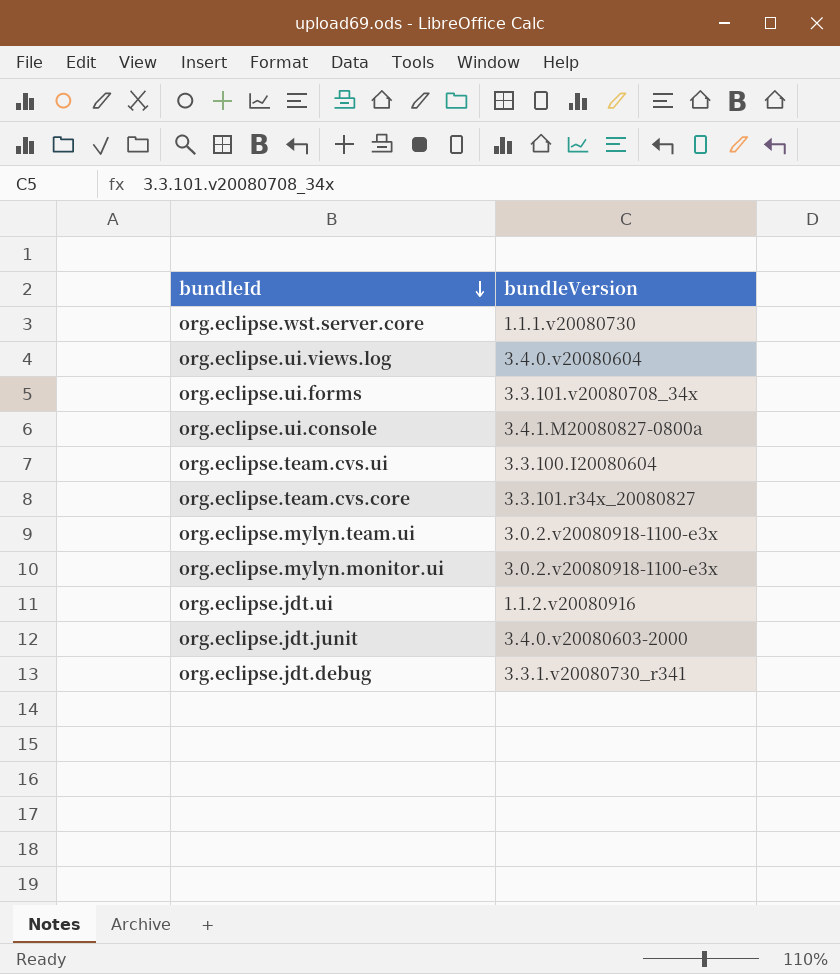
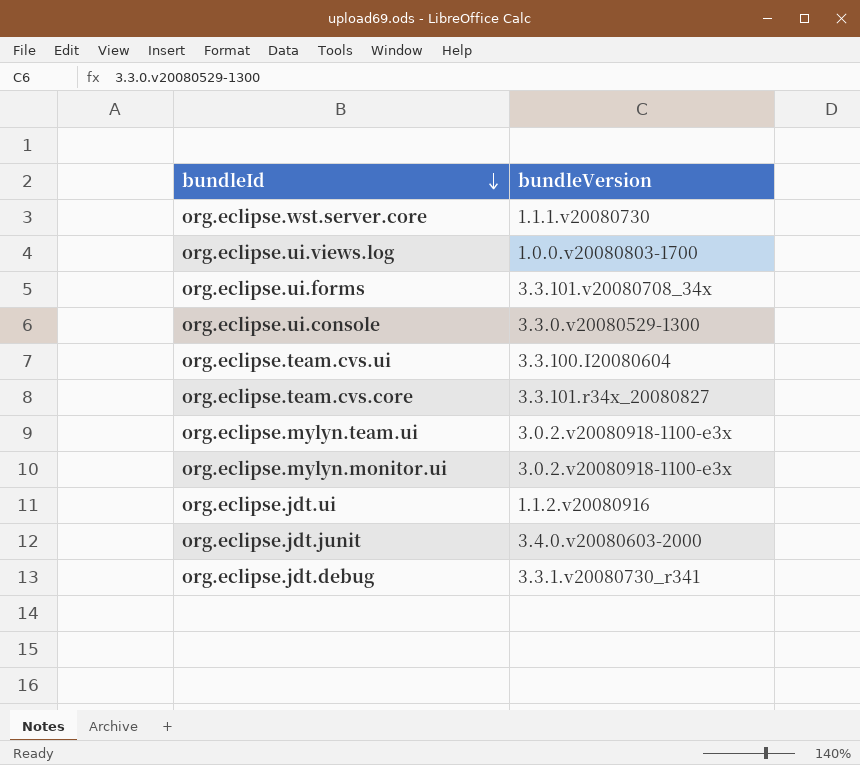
org.eclipse.ui.views.log | bundleVersion: 3.4.0.v20080604 -> 1.0.0.v20080803-1700
org.eclipse.ui.console | bundleVersion: 3.4.1.M20080827-0800a -> 3.3.0.v20080529-1300

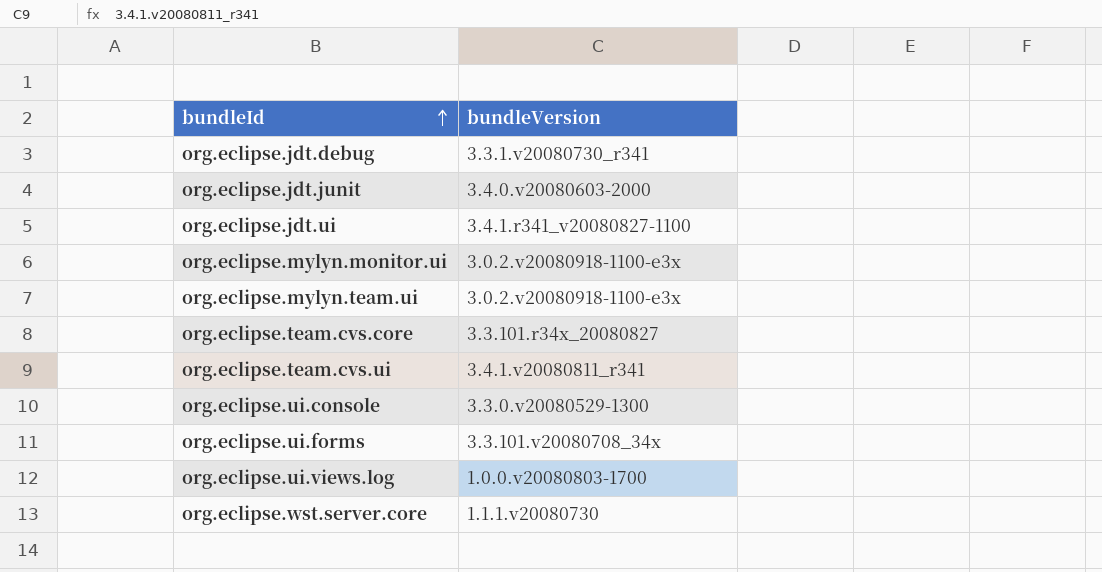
row order: bundleId descending -> bundleId ascending
org.eclipse.jdt.ui | bundleVersion: 1.1.2.v20080916 -> 3.4.1.r341_v20080827-1100
org.eclipse.team.cvs.ui | bundleVersion: 3.3.100.I20080604 -> 3.4.1.v20080811_r341

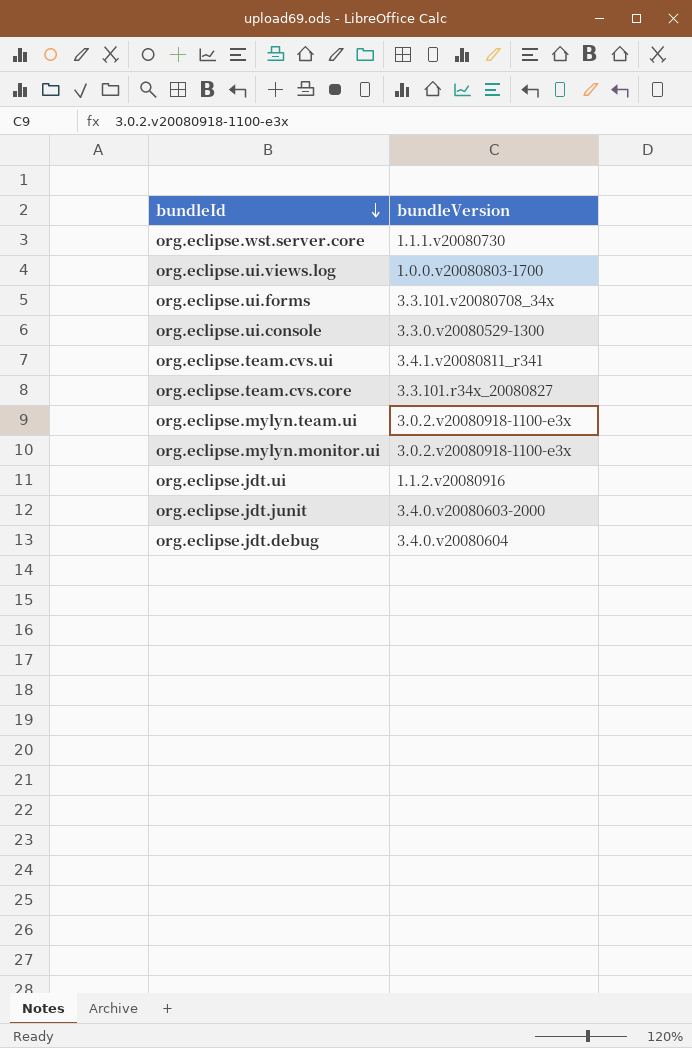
row order: bundleId ascending -> bundleId descending
org.eclipse.jdt.ui | bundleVersion: 3.4.1.r341_v20080827-1100 -> 1.1.2.v20080916
org.eclipse.jdt.debug | bundleVersion: 3.3.1.v20080730_r341 -> 3.4.0.v20080604

